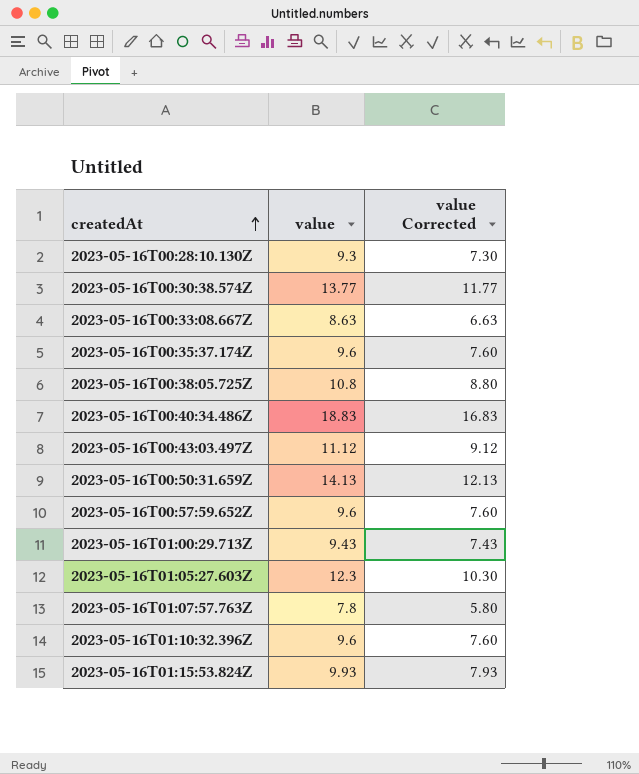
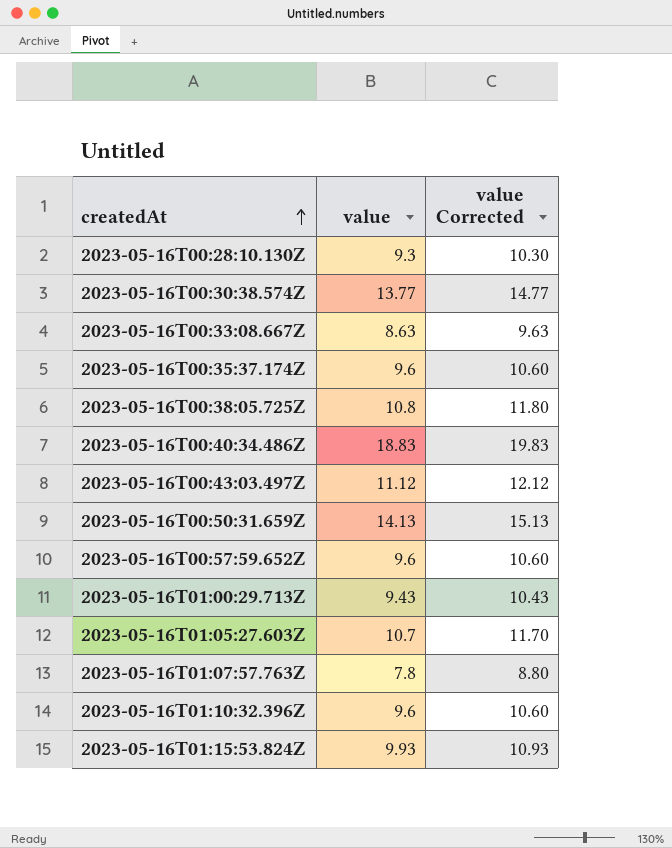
column value Corrected | formula: [value] - 2 -> [value] + 1
2023-05-16T01:05:27.603Z | value: 12.3 -> 10.7

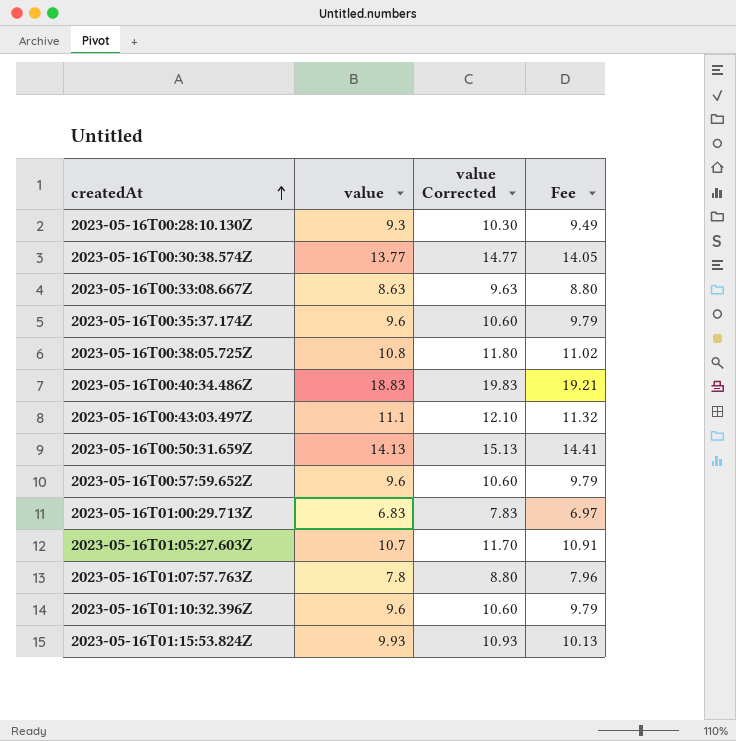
column Fee | formula: none -> [value] * 1.02
2023-05-16T00:43:03.497Z | value: 11.12 -> 11.1
2023-05-16T00:43:03.497Z | value Corrected: 12.12 -> 12.10
2023-05-16T01:00:29.713Z | value: 9.43 -> 6.83
2023-05-16T01:00:29.713Z | value Corrected: 10.43 -> 7.83

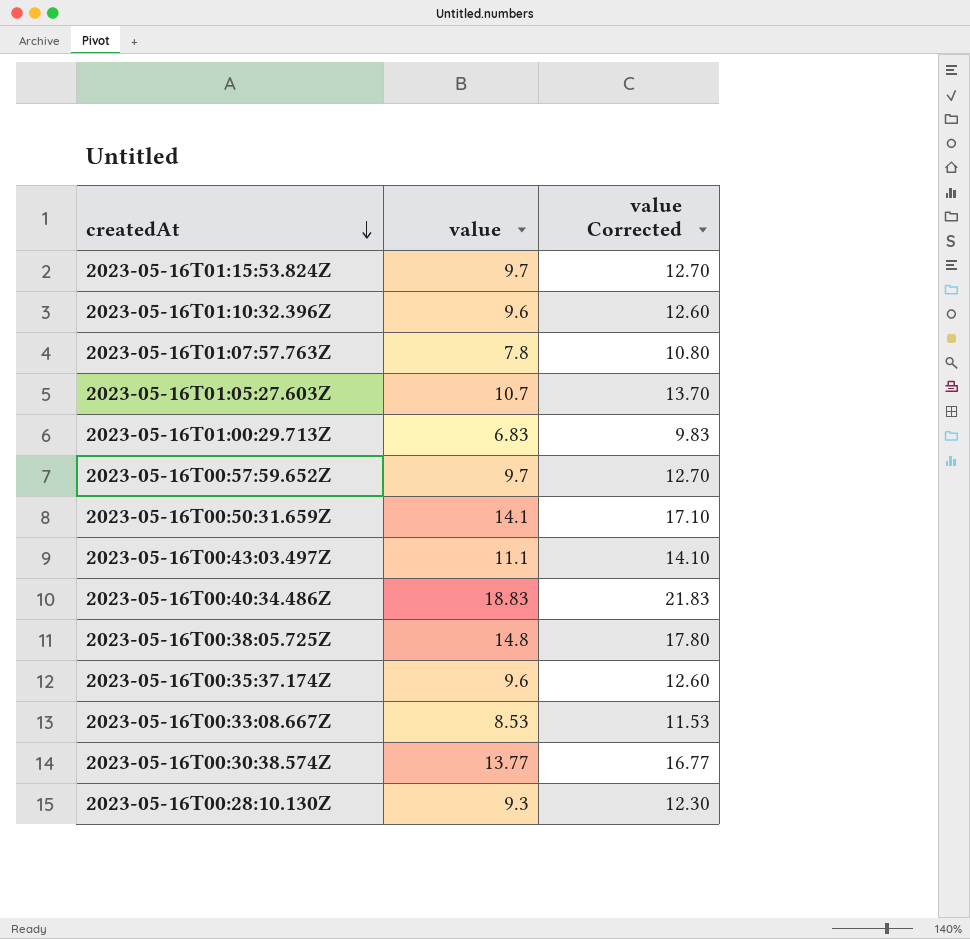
row order: createdAt ascending -> createdAt descending
column Fee | formula: [value] * 1.02 -> none
column value Corrected | formula: [value] + 1 -> [value] + 3
2023-05-16T01:15:53.824Z | value: 9.93 -> 9.7
2023-05-16T00:57:59.652Z | value: 9.6 -> 9.7
2023-05-16T00:50:31.659Z | value: 14.13 -> 14.1
2023-05-16T00:38:05.725Z | value: 10.8 -> 14.8
2023-05-16T00:33:08.667Z | value: 8.63 -> 8.53

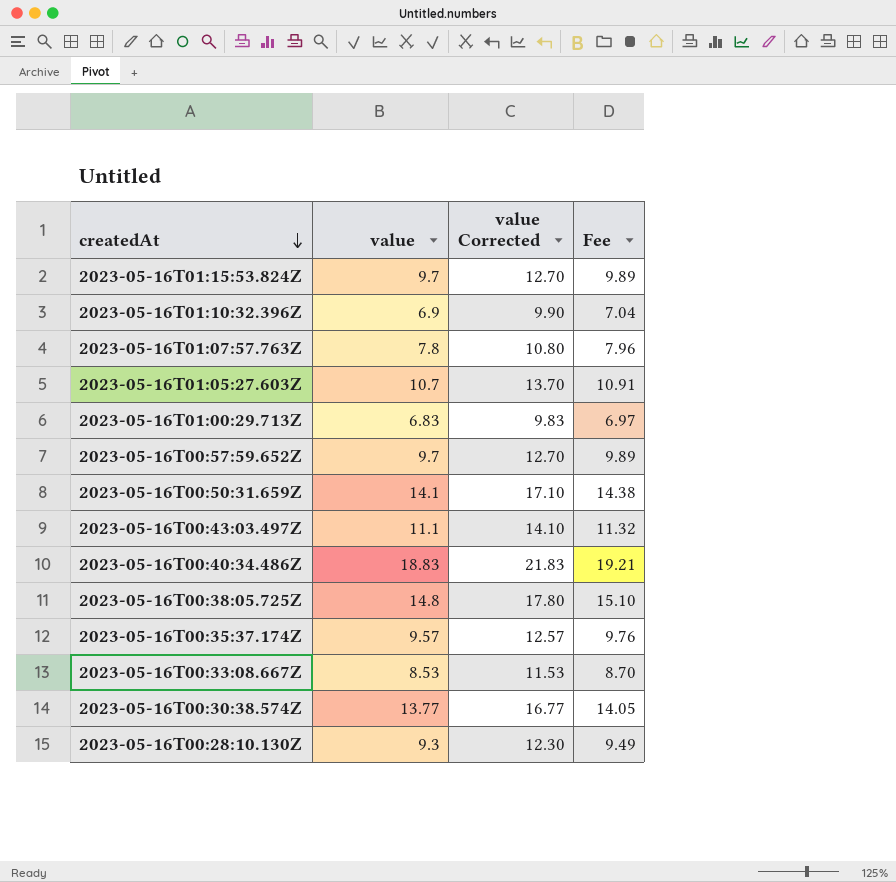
column Fee | formula: none -> [value] * 1.02
2023-05-16T01:10:32.396Z | value: 9.6 -> 6.9
2023-05-16T01:10:32.396Z | value Corrected: 12.60 -> 9.90
2023-05-16T00:35:37.174Z | value: 9.6 -> 9.57
2023-05-16T00:35:37.174Z | value Corrected: 12.60 -> 12.57

